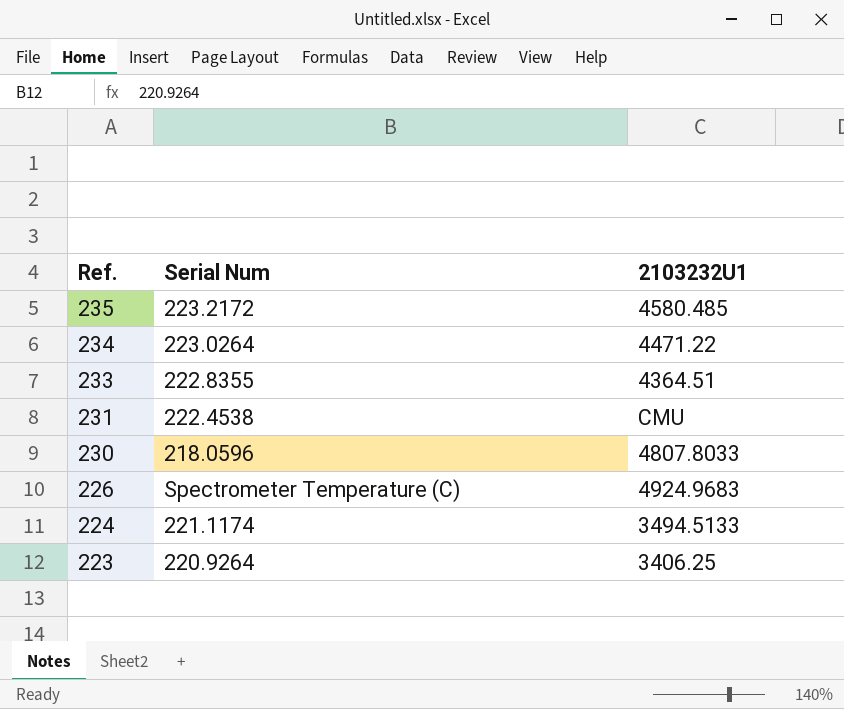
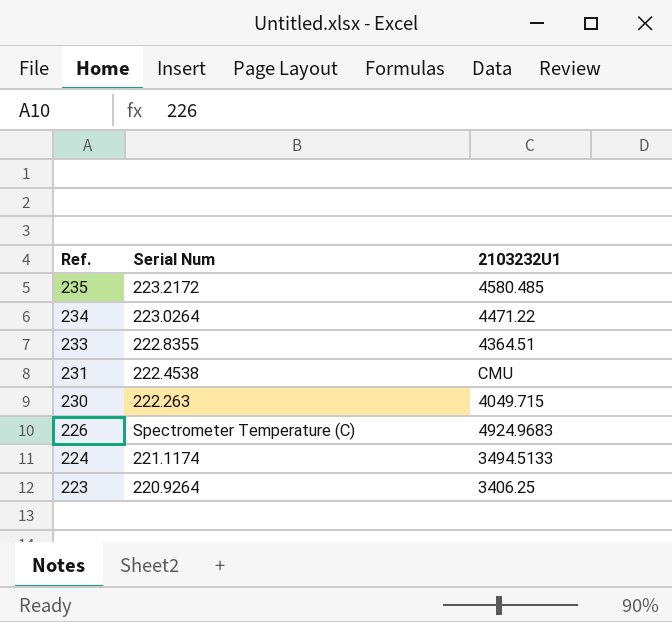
230 | Serial Num: 218.0596 -> 222.263
230 | 2103232U1: 4807.8033 -> 4049.715

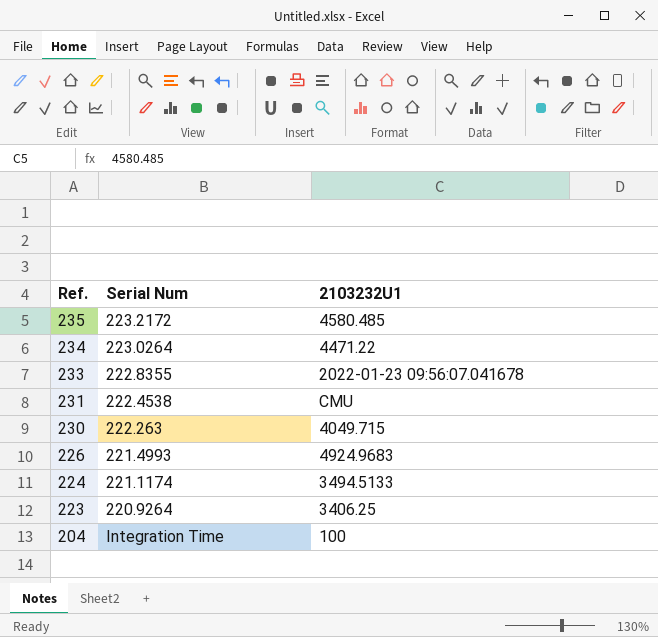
233 | 2103232U1: 4364.51 -> 2022-01-23 09:56:07.041678
226 | Serial Num: Spectrometer Temperature (C) -> 221.4993
row 204: none -> Integration Time | 100

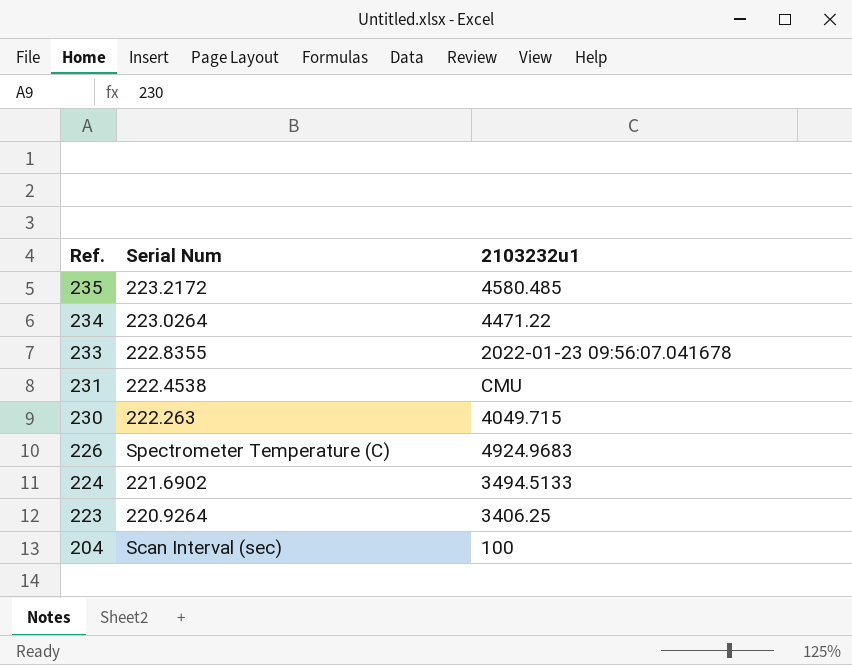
column name: 2103232U1 -> 2103232u1
226 | Serial Num: 221.4993 -> Spectrometer Temperature (C)
224 | Serial Num: 221.1174 -> 221.6902
204 | Serial Num: Integration Time -> Scan Interval (sec)

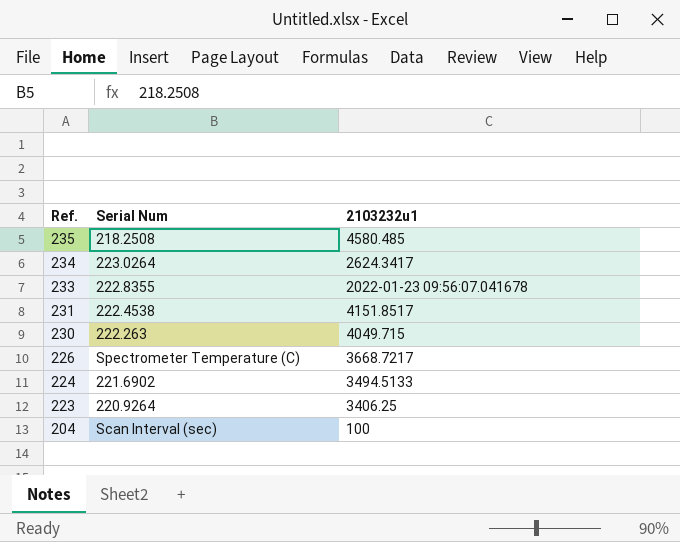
235 | Serial Num: 223.2172 -> 218.2508
234 | 2103232u1: 4471.22 -> 2624.3417
231 | 2103232u1: CMU -> 4151.8517
226 | 2103232u1: 4924.9683 -> 3668.7217

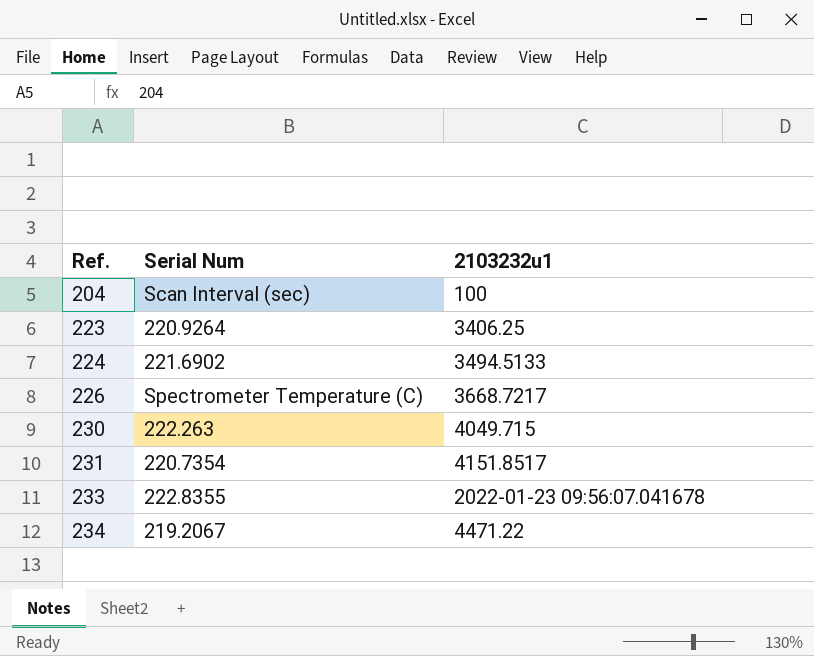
row order: Ref. descending -> Ref. ascending
row 235: 218.2508 | 4580.485 -> none
231 | Serial Num: 222.4538 -> 220.7354
234 | Serial Num: 223.0264 -> 219.2067
234 | 2103232u1: 2624.3417 -> 4471.22

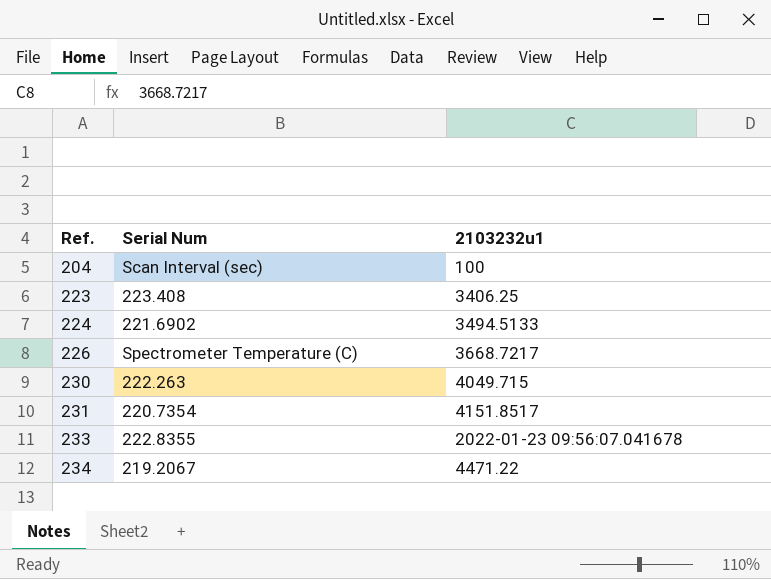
223 | Serial Num: 220.9264 -> 223.408

